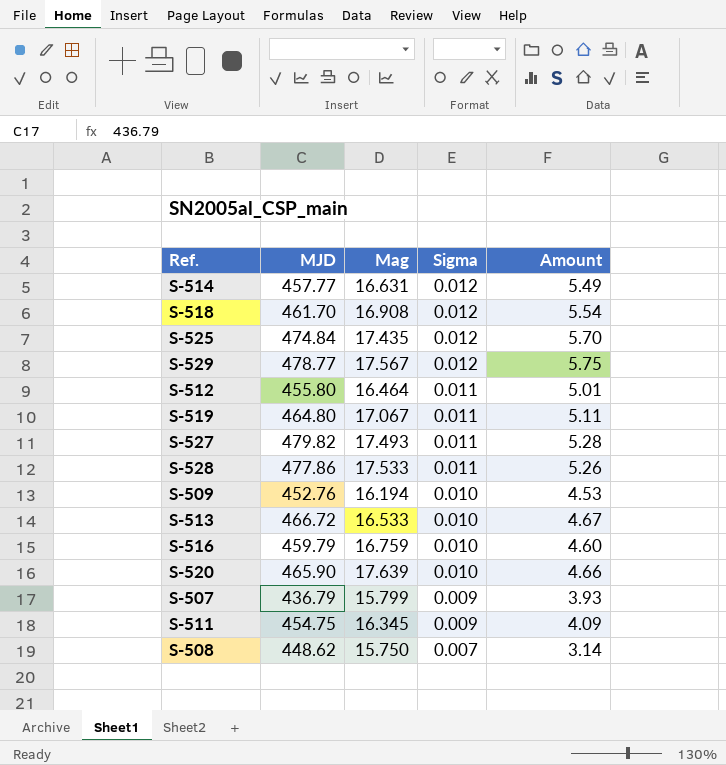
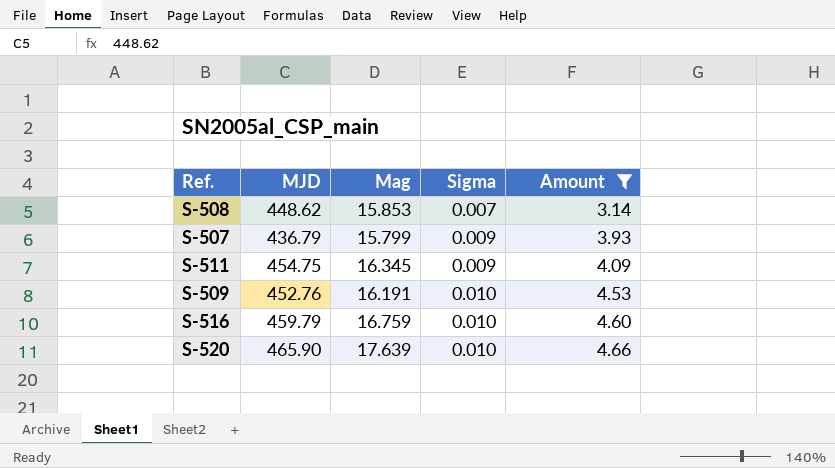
filter: none -> Amount <= 4.66
row order: Sigma descending -> Sigma ascending
S-508 | Mag: 15.750 -> 15.853
S-509 | Mag: 16.194 -> 16.191

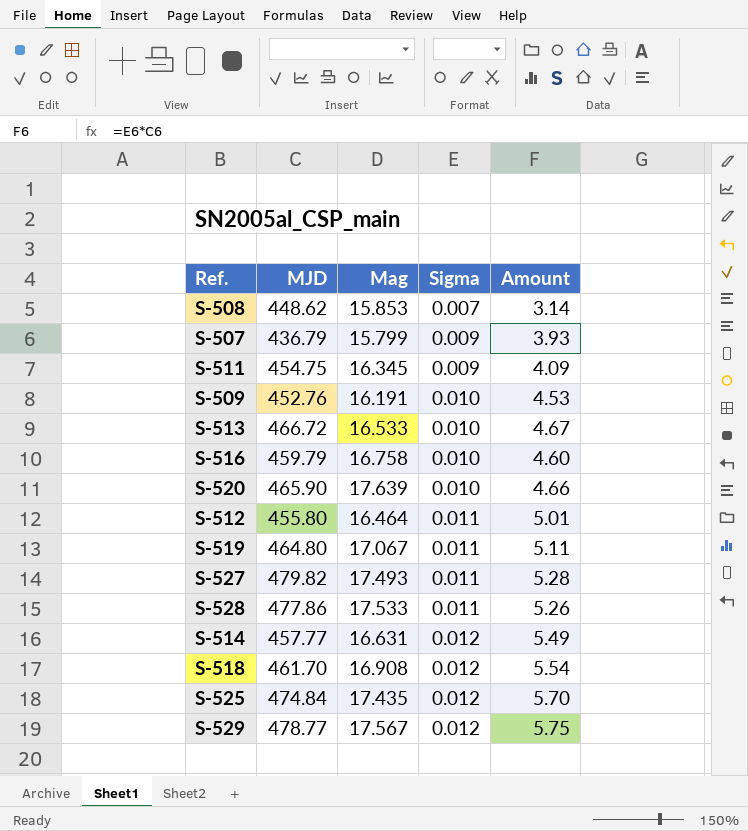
filter: Amount <= 4.66 -> none
S-516 | Mag: 16.759 -> 16.758

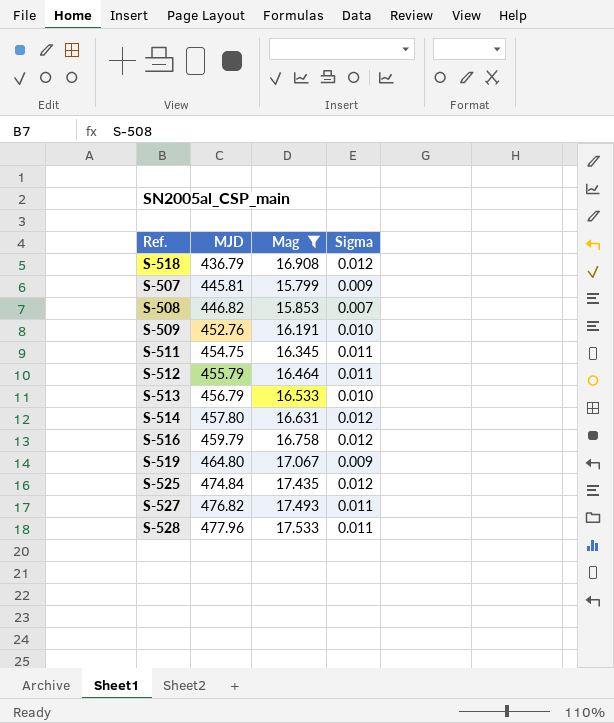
filter: none -> Mag <= 17.533
row order: Sigma ascending -> MJD ascending
column Amount | formula: [MJD] * [Sigma] -> none
S-518 | MJD: 461.70 -> 436.79
S-507 | MJD: 436.79 -> 445.81
S-508 | MJD: 448.62 -> 446.82
S-511 | Sigma: 0.009 -> 0.011
S-512 | MJD: 455.80 -> 455.79
S-513 | MJD: 466.72 -> 456.79
S-514 | MJD: 457.77 -> 457.80
S-516 | Sigma: 0.010 -> 0.012
S-519 | Sigma: 0.011 -> 0.009
S-527 | MJD: 479.82 -> 476.82
S-528 | MJD: 477.86 -> 477.96

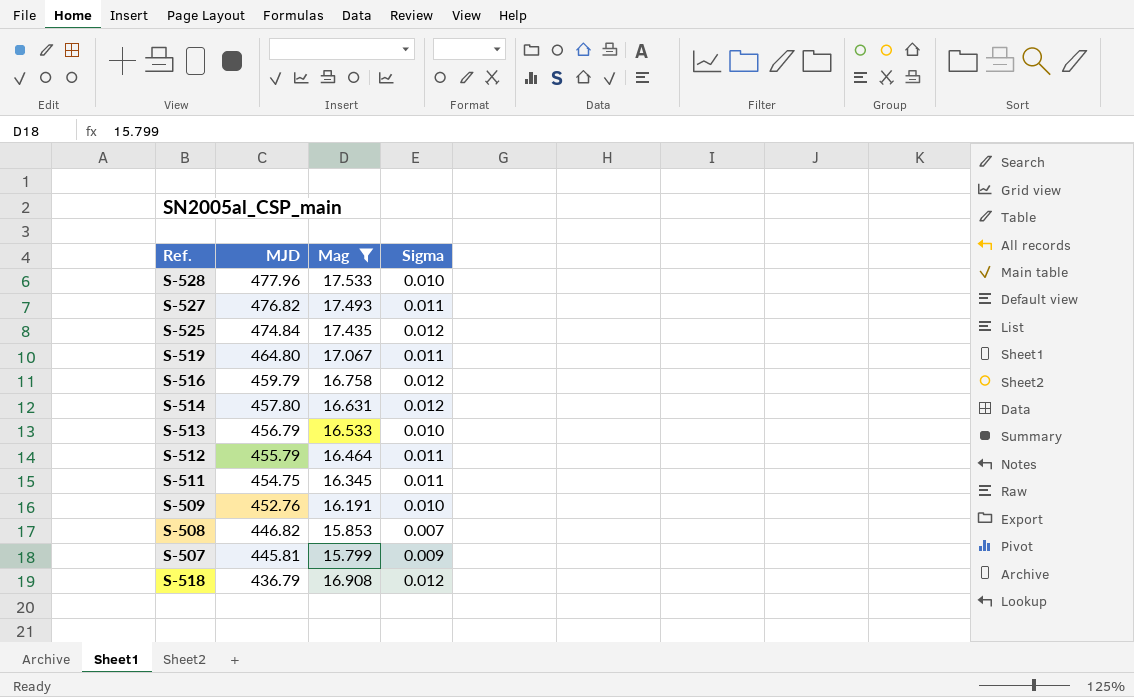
row order: MJD ascending -> MJD descending
S-528 | Sigma: 0.011 -> 0.010
S-519 | Sigma: 0.009 -> 0.011

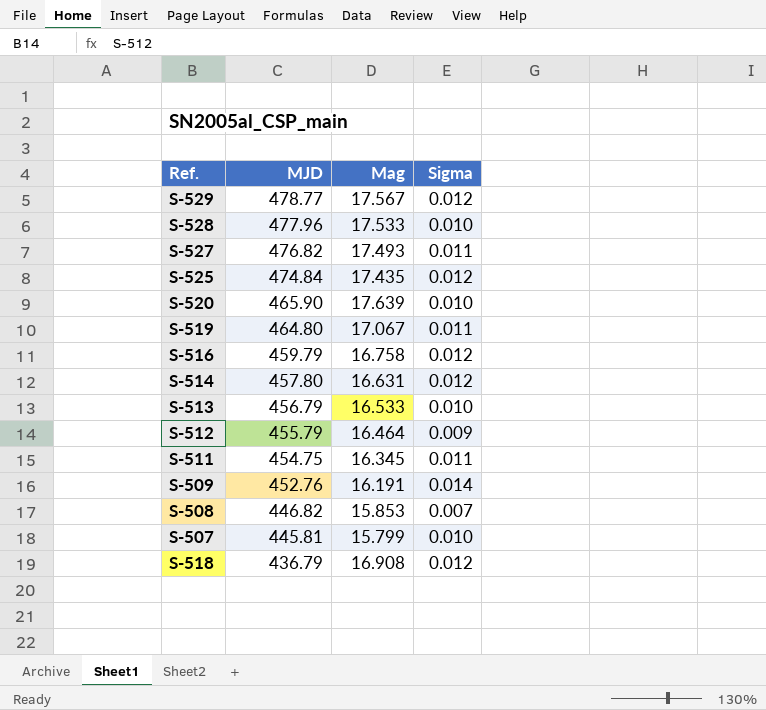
filter: Mag <= 17.533 -> none
S-512 | Sigma: 0.011 -> 0.009
S-509 | Sigma: 0.010 -> 0.014
S-507 | Sigma: 0.009 -> 0.010

